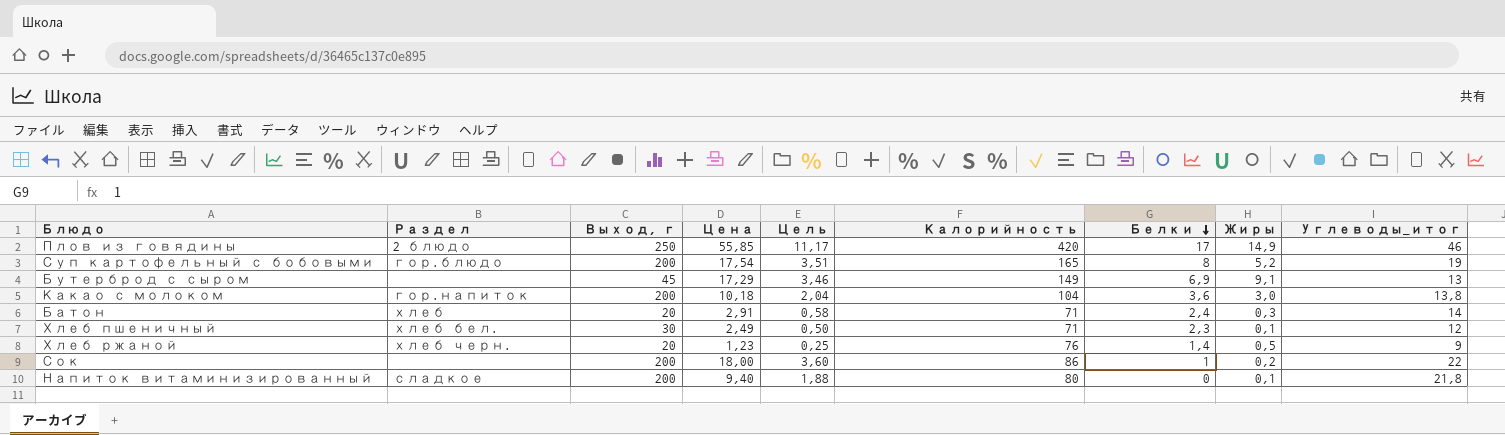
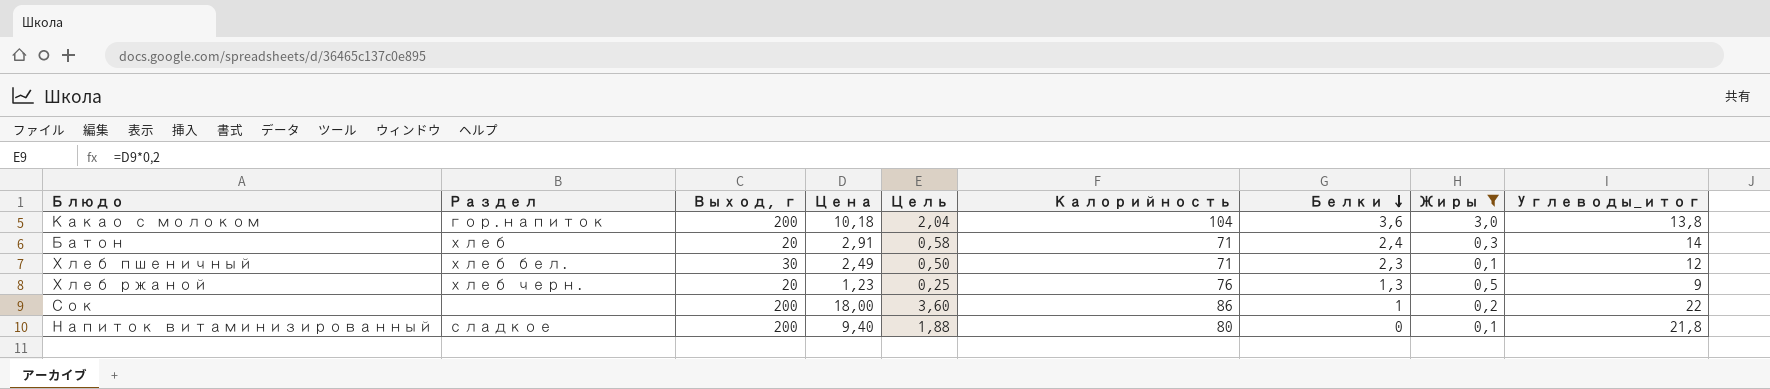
filter: none -> Жиры <= 3,0
Хлеб ржаной | Белки: 1,4 -> 1,3

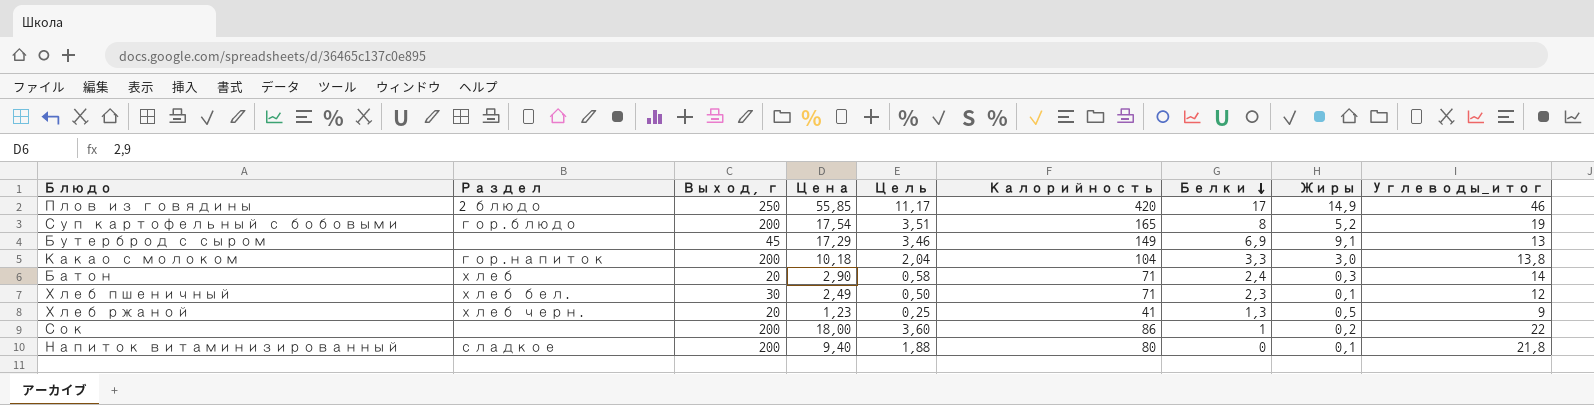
filter: Жиры <= 3,0 -> none
Какао с молоком | Белки: 3,6 -> 3,3
Батон | Цена: 2,91 -> 2,90
Хлеб ржаной | Калорийность: 76 -> 41

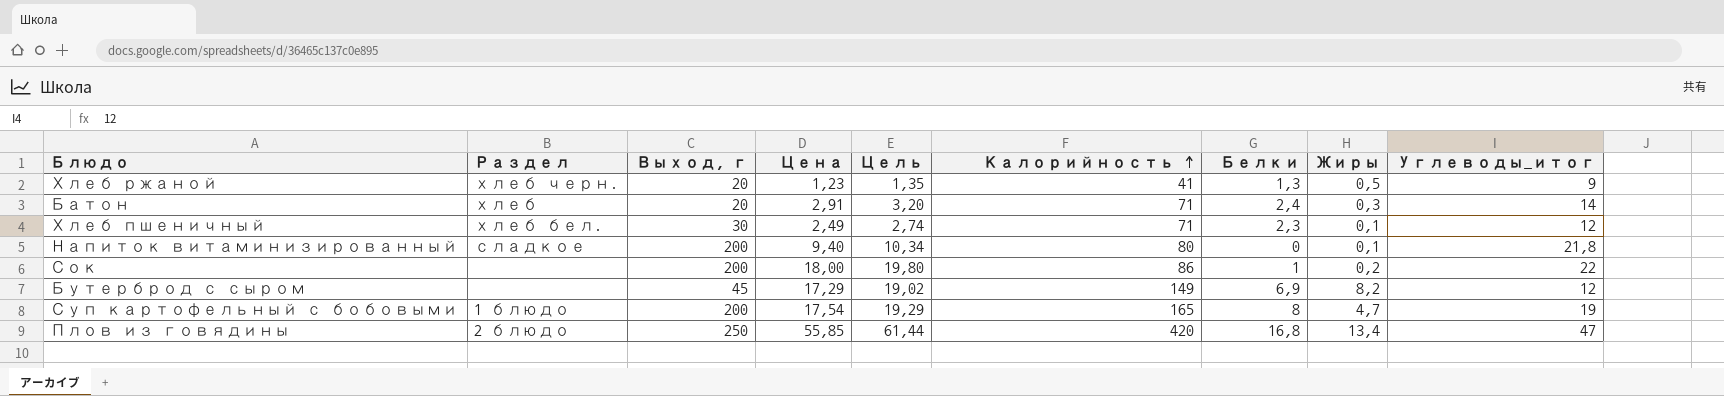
row order: Белки descending -> Калорийность ascending
column Цель | formula: [Цена] * 0,2 -> [Цена] * 1,1
row Какао с молоком: гор.напиток | 200 | 10,18 | 2,04 | 104 | 3,3 | 3,0 | 13,8 -> none
Батон | Цена: 2,90 -> 2,91
Бутерброд с сыром | Жиры: 9,1 -> 8,2
Бутерброд с сыром | Углеводы_итог: 13 -> 12
Суп картофельный с бобовыми | Раздел: гор.блюдо -> 1 блюдо
Суп картофельный с бобовыми | Жиры: 5,2 -> 4,7
Плов из говядины | Белки: 17 -> 16,8
Плов из говядины | Жиры: 14,9 -> 13,4
Плов из говядины | Углеводы_итог: 46 -> 47

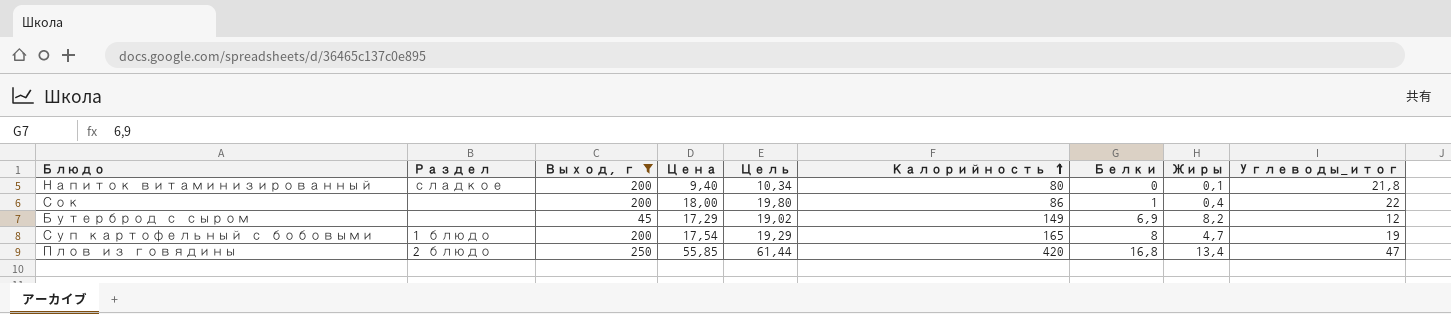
filter: none -> Выход, г >= 45
Сок | Жиры: 0,2 -> 0,4

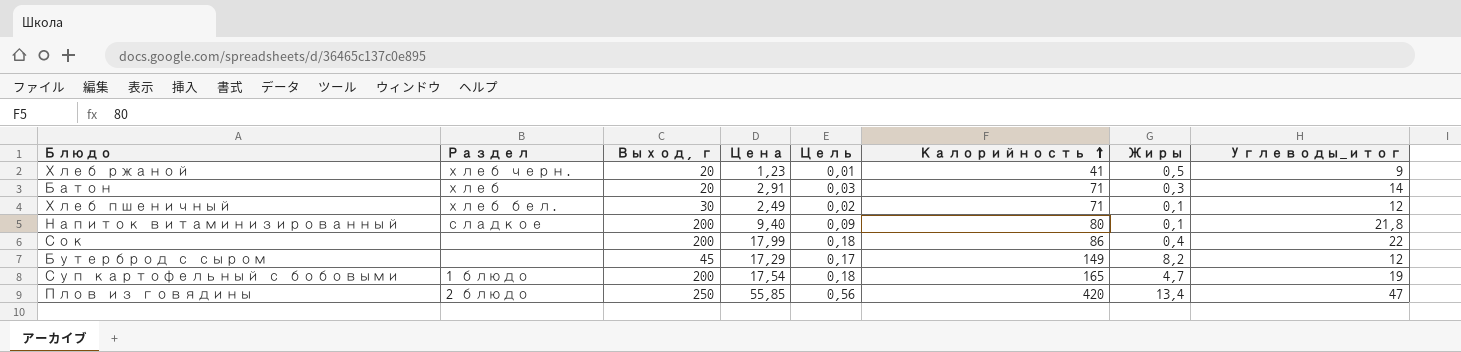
filter: Выход, г >= 45 -> none
column Белки | position: 7 -> none
column Цель | formula: [Цена] * 1,1 -> [Цена] * 0,01
Сок | Цена: 18,00 -> 17,99

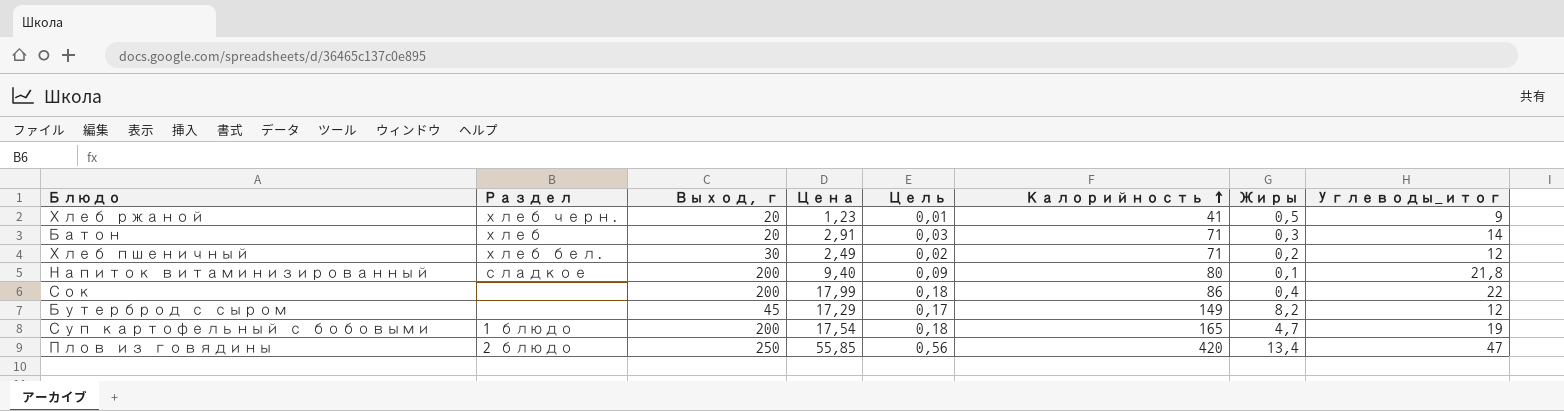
Хлеб пшеничный | Жиры: 0,1 -> 0,2

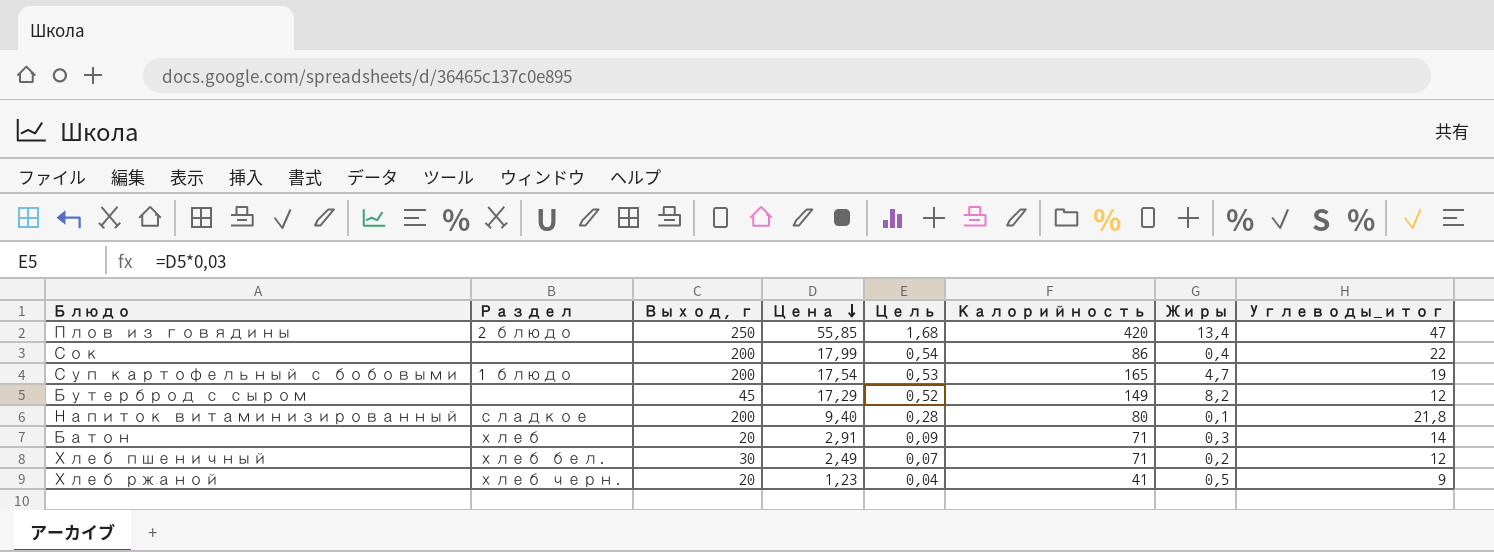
row order: Калорийность ascending -> Цена descending
column Цель | formula: [Цена] * 0,01 -> [Цена] * 0,03

